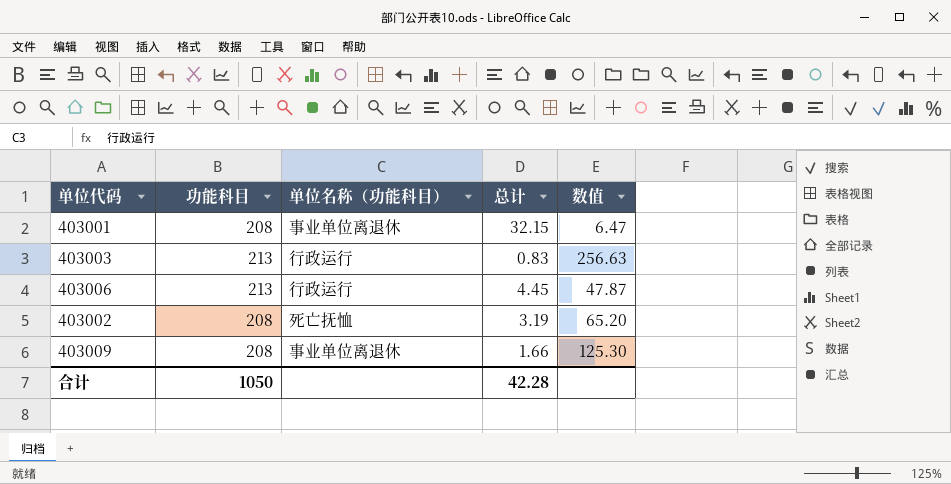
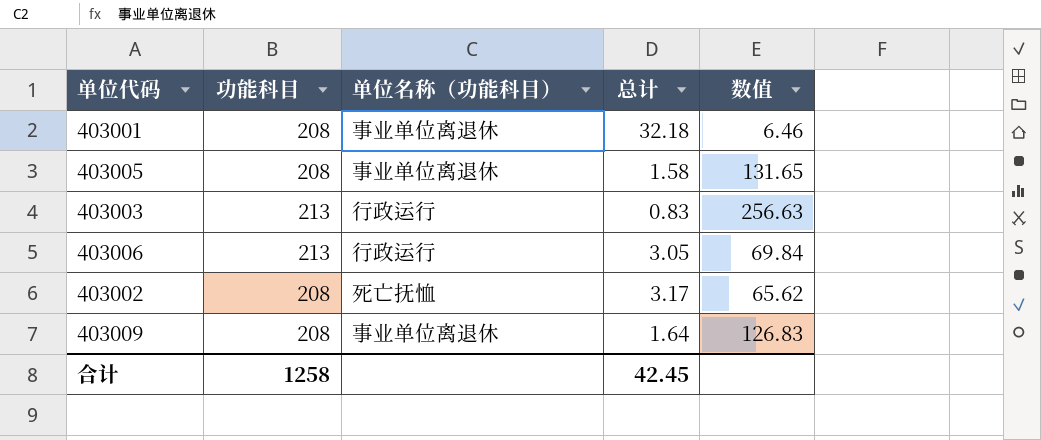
403001 | 总计: 32.15 -> 32.18
403001 | 数值: 6.47 -> 6.46
row 403005: none -> 208 | 事业单位离退休 | 1.58 | 131.65
403006 | 总计: 4.45 -> 3.05
403006 | 数值: 47.87 -> 69.84
403002 | 总计: 3.19 -> 3.17
403002 | 数值: 65.20 -> 65.62
403009 | 总计: 1.66 -> 1.64
403009 | 数值: 125.30 -> 126.83
合计 | 功能科目: 1050 -> 1258
合计 | 总计: 42.28 -> 42.45

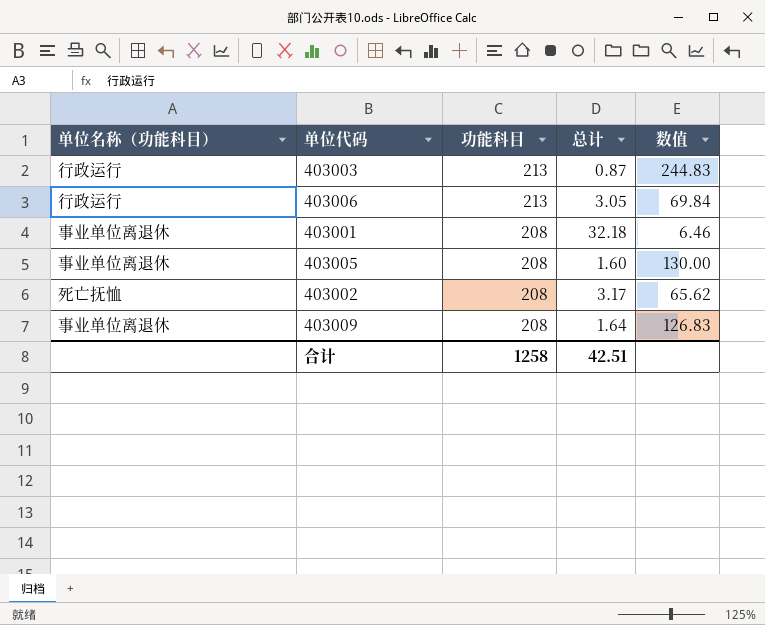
row order: none -> 功能科目 descending
column 单位名称（功能科目） | position: 3 -> 1
403003 | 总计: 0.83 -> 0.87
403003 | 数值: 256.63 -> 244.83
403005 | 总计: 1.58 -> 1.60
403005 | 数值: 131.65 -> 130.00
合计 | 总计: 42.45 -> 42.51

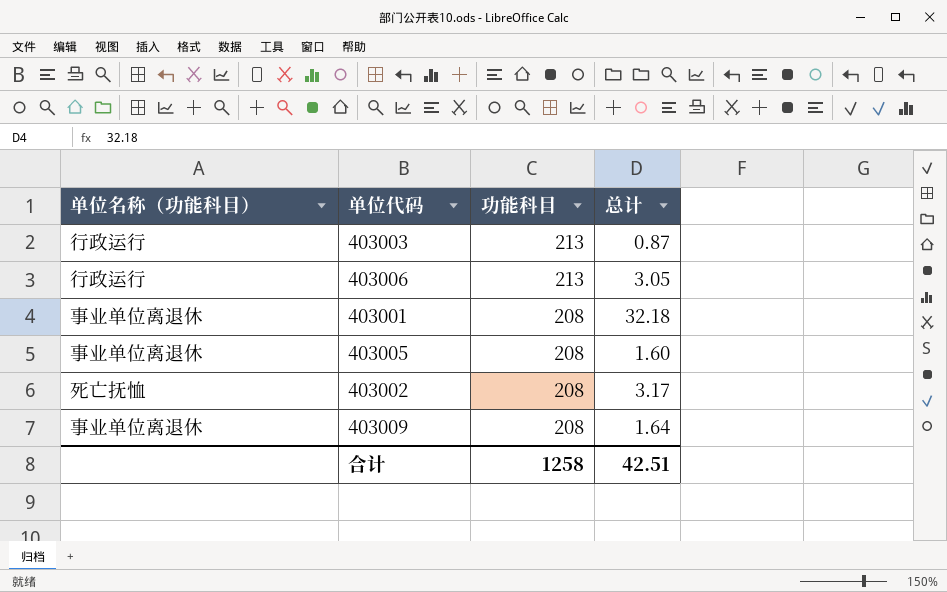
column 数值 | formula: [功能科目] / [总计] -> none

